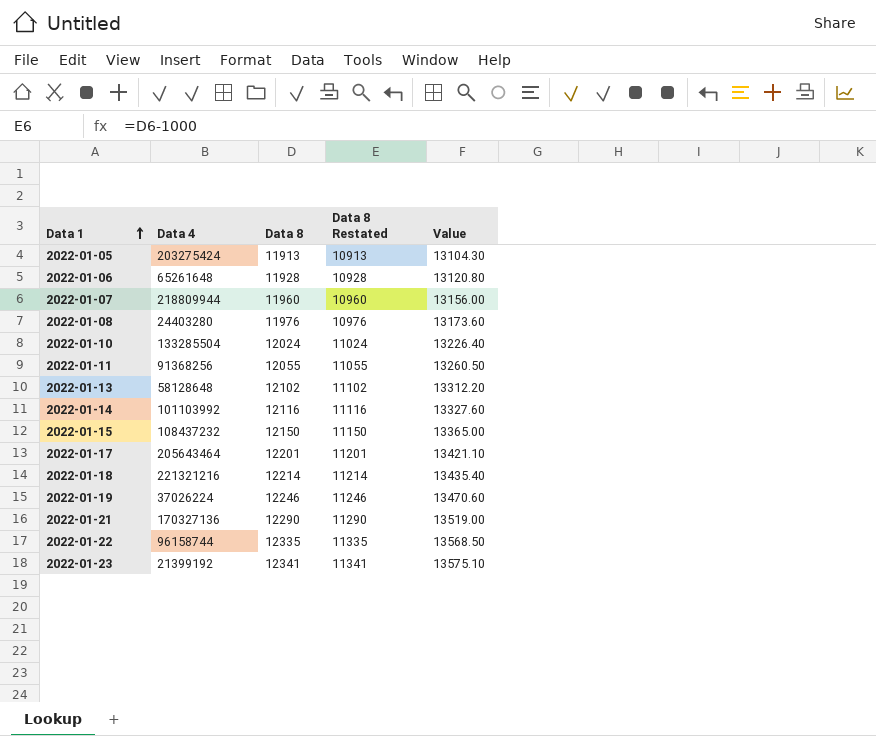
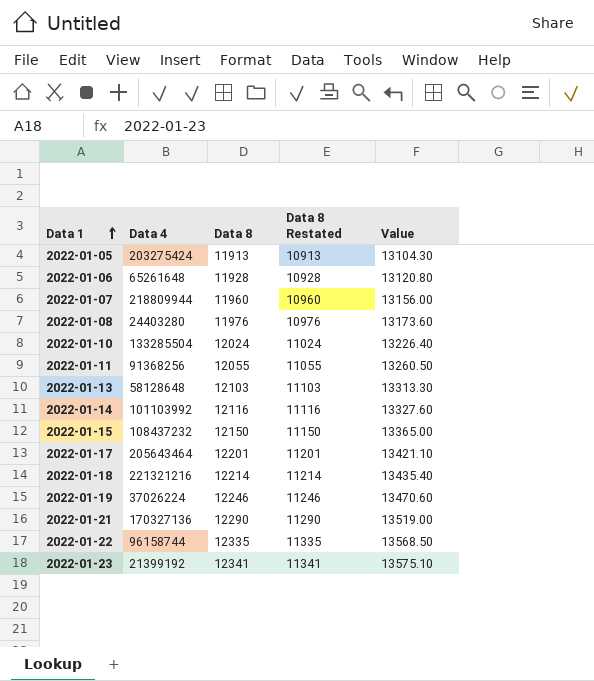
2022-01-13 | Data 8: 12102 -> 12103
2022-01-13 | Data 8 Restated: 11102 -> 11103
2022-01-13 | Value: 13312.20 -> 13313.30

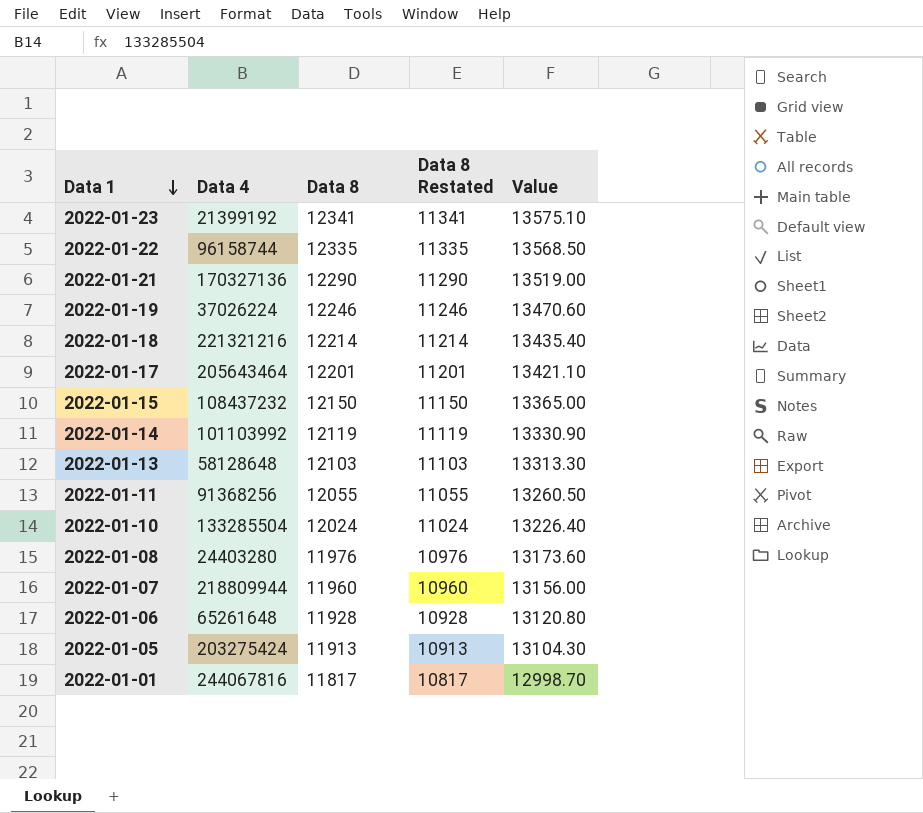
row order: Data 1 ascending -> Data 1 descending
2022-01-14 | Data 8: 12116 -> 12119
2022-01-14 | Data 8 Restated: 11116 -> 11119
2022-01-14 | Value: 13327.60 -> 13330.90
row 2022-01-01: none -> 244067816 | 11817 | 10817 | 12998.70

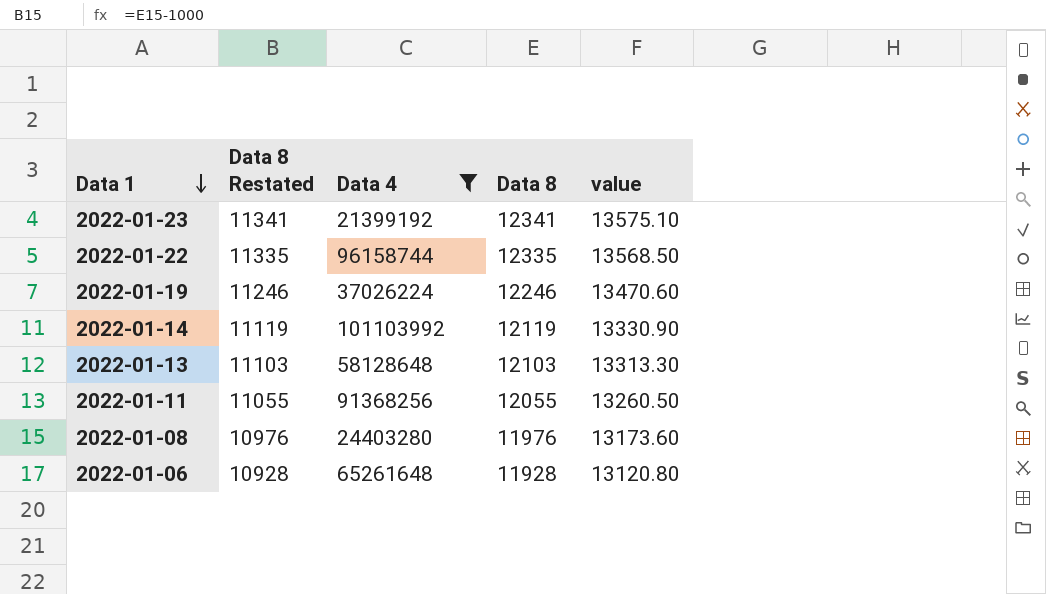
filter: none -> Data 4 <= 101103992
column Data 8 Restated | position: 4 -> 2
column name: Value -> value

